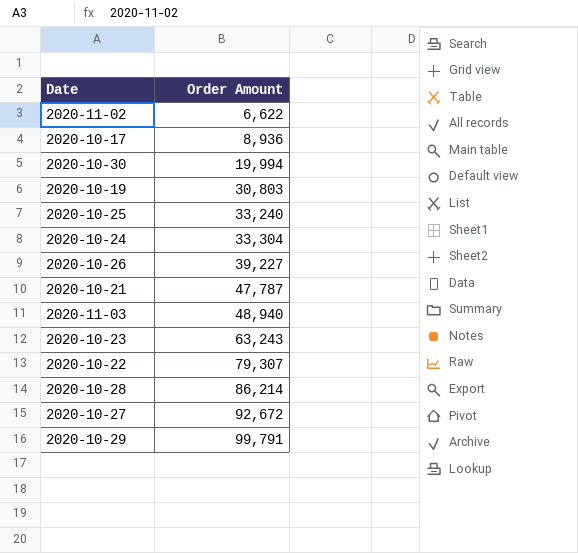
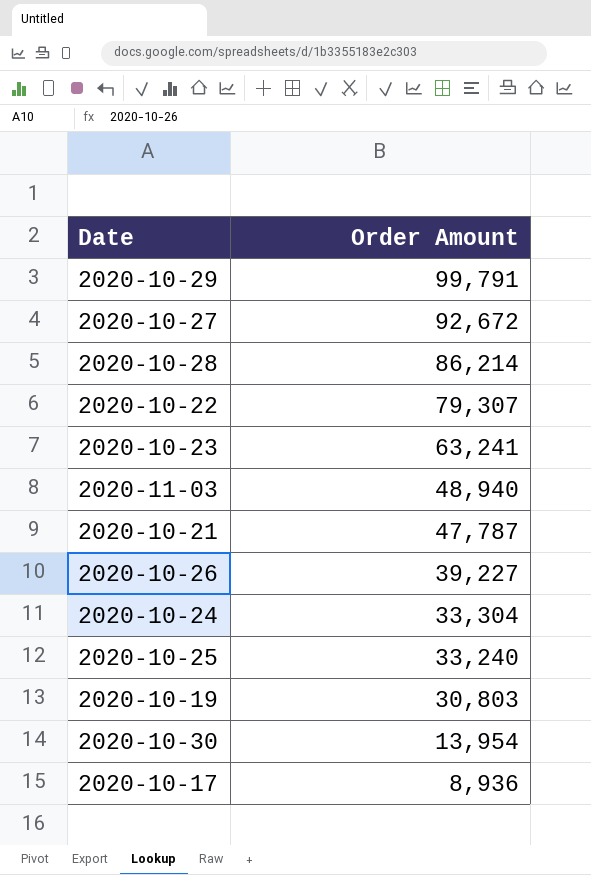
row order: Order Amount ascending -> Order Amount descending
row 2020-11-02: 6,622 -> none
2020-10-23 | Order Amount: 63,243 -> 63,241
2020-10-30 | Order Amount: 19,994 -> 13,954

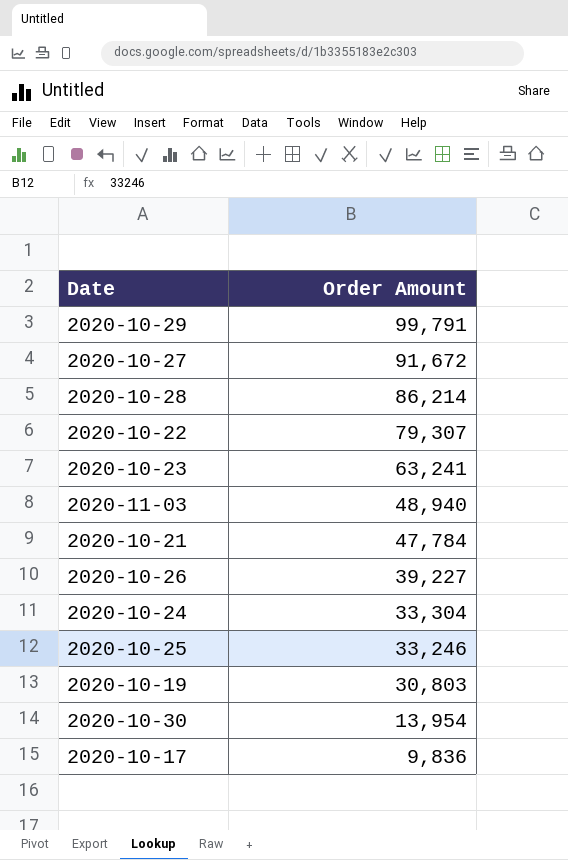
2020-10-27 | Order Amount: 92,672 -> 91,672
2020-10-21 | Order Amount: 47,787 -> 47,784
2020-10-25 | Order Amount: 33,240 -> 33,246
2020-10-17 | Order Amount: 8,936 -> 9,836

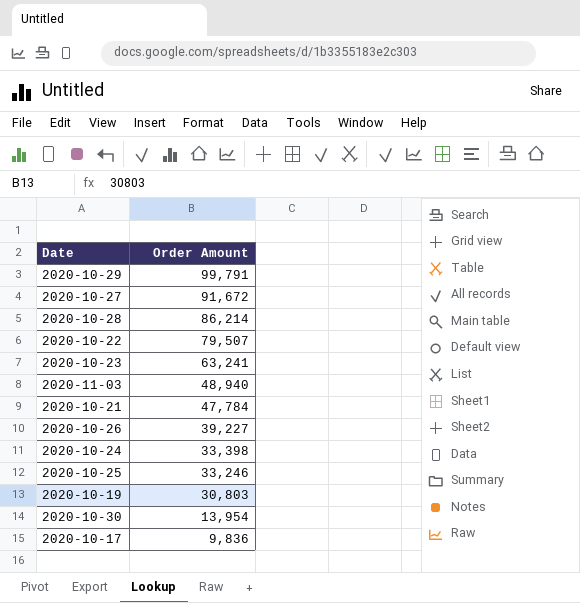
2020-10-22 | Order Amount: 79,307 -> 79,507
2020-10-24 | Order Amount: 33,304 -> 33,398

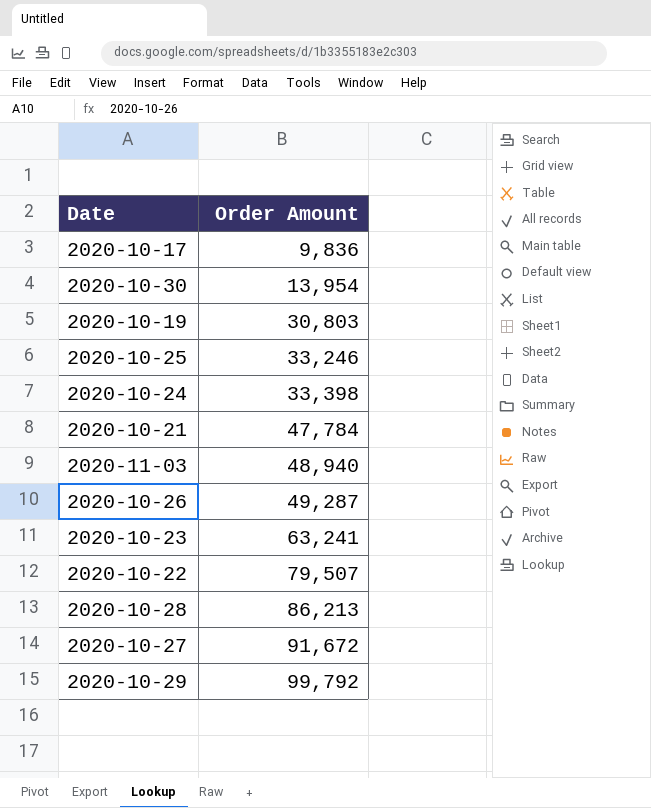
row order: Order Amount descending -> Order Amount ascending
2020-10-26 | Order Amount: 39,227 -> 49,287
2020-10-28 | Order Amount: 86,214 -> 86,213
2020-10-29 | Order Amount: 99,791 -> 99,792

